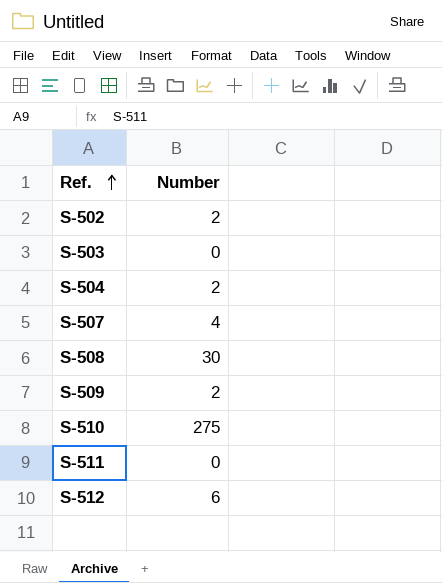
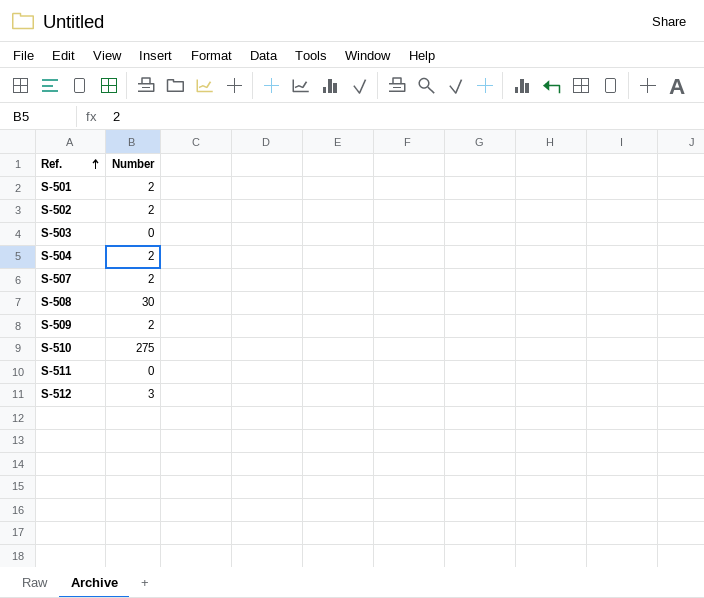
row S-501: none -> 2
S-507 | Number: 4 -> 2
S-512 | Number: 6 -> 3

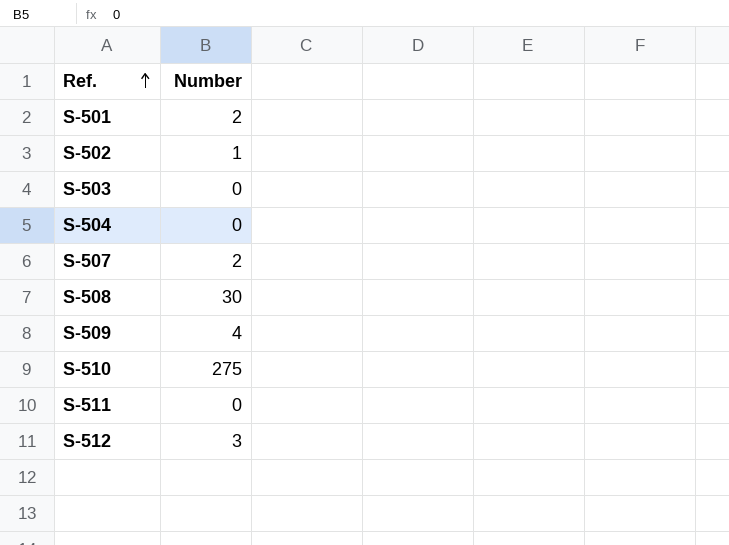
S-502 | Number: 2 -> 1
S-504 | Number: 2 -> 0
S-509 | Number: 2 -> 4

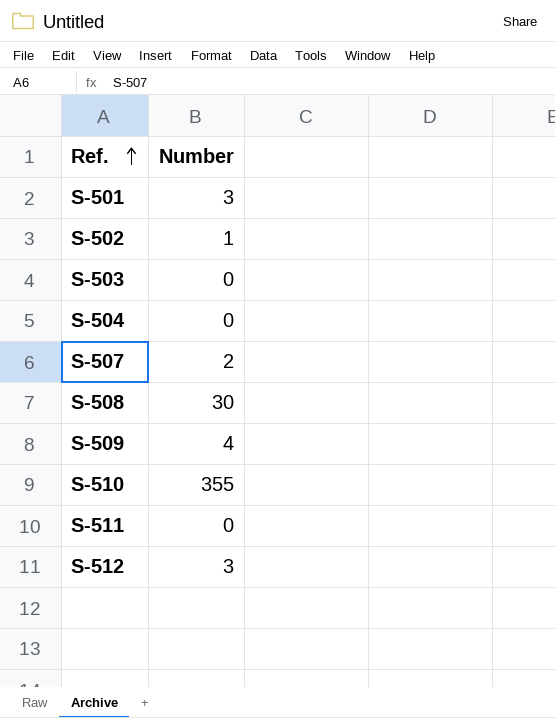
S-501 | Number: 2 -> 3
S-510 | Number: 275 -> 355

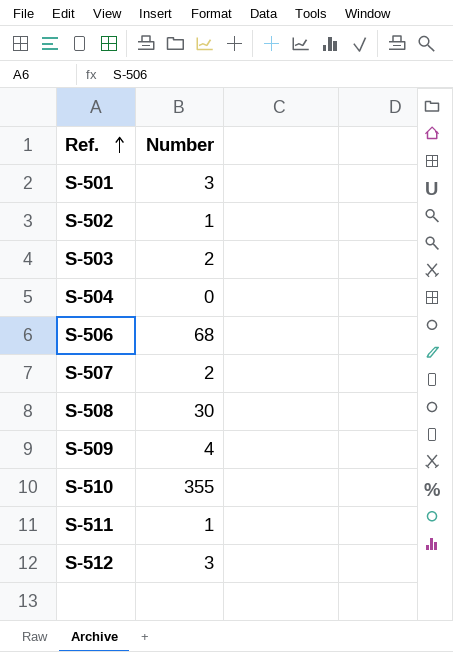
S-503 | Number: 0 -> 2
row S-506: none -> 68
S-511 | Number: 0 -> 1

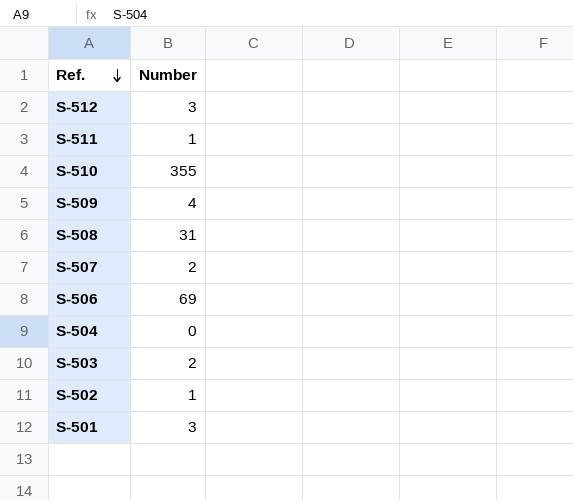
row order: Ref. ascending -> Ref. descending
S-508 | Number: 30 -> 31
S-506 | Number: 68 -> 69

